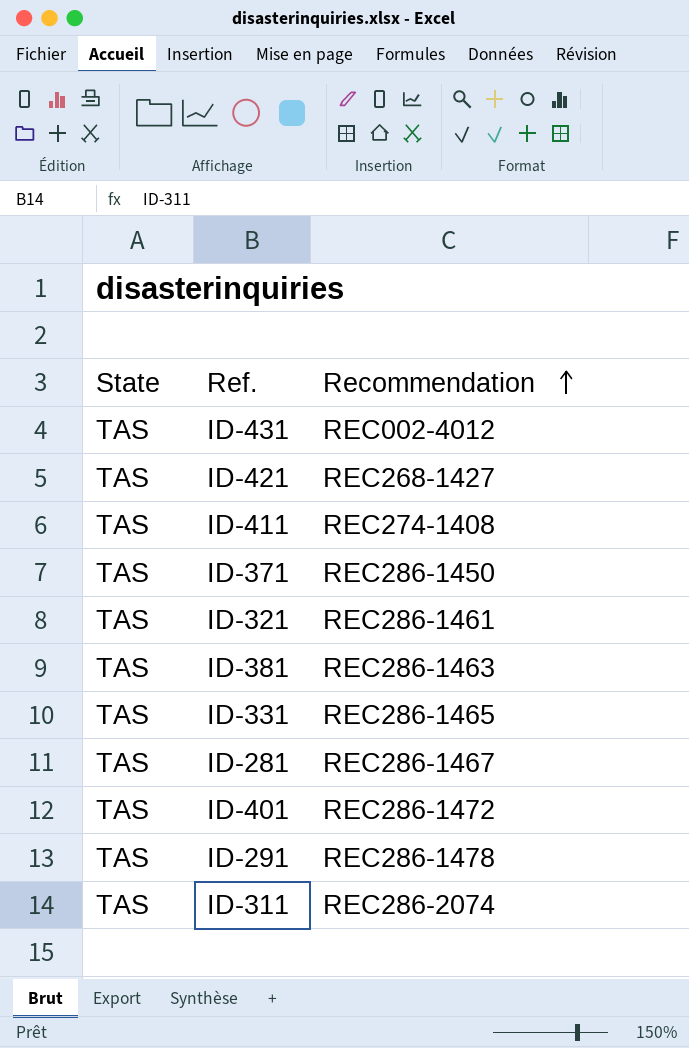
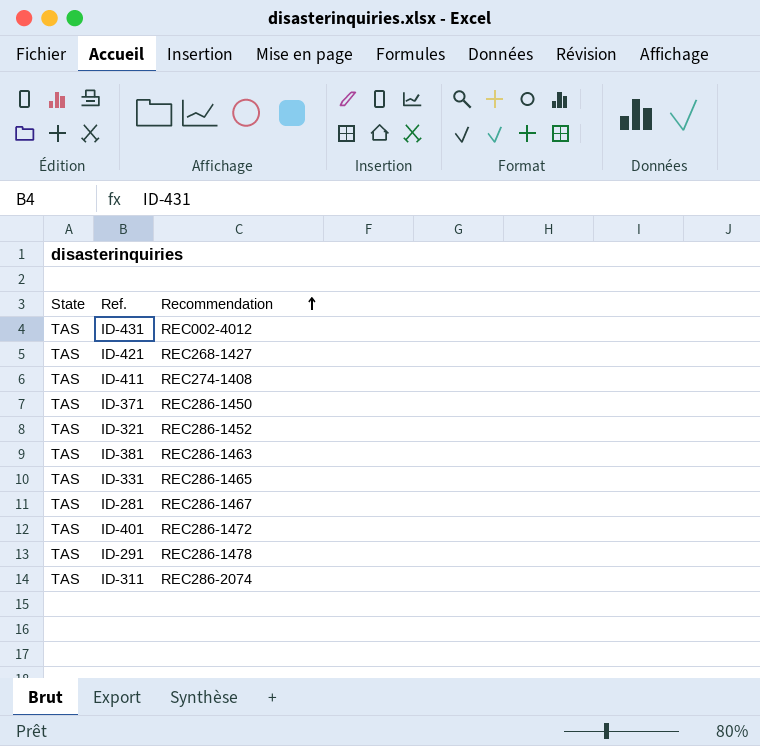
ID-321 | Recommendation: REC286-1461 -> REC286-1452

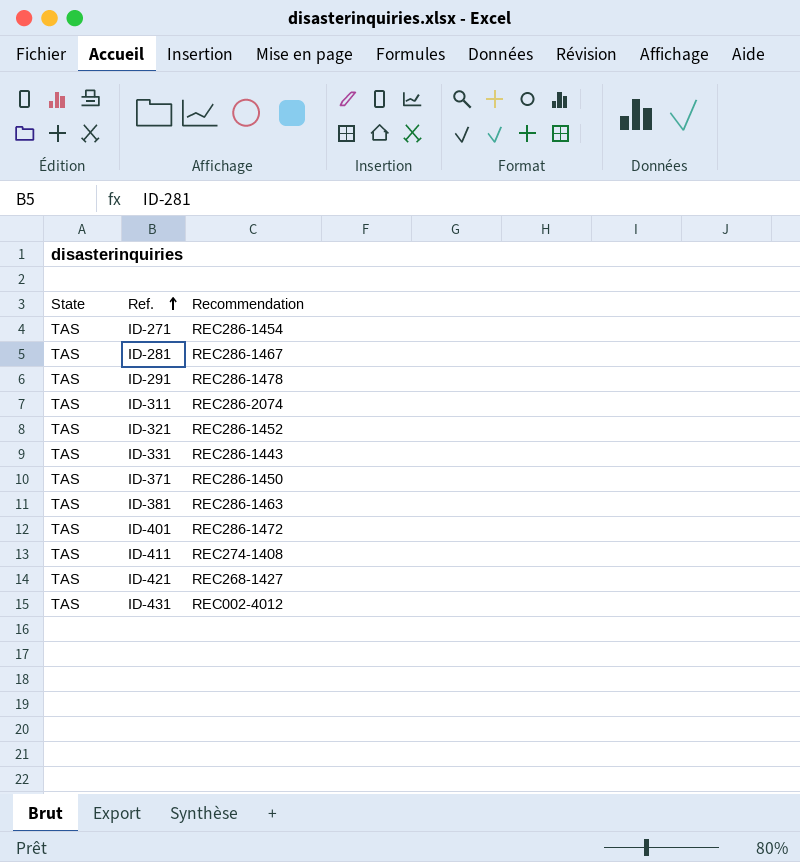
row order: Recommendation ascending -> Ref. ascending
row ID-271: none -> TAS | REC286-1454
ID-331 | Recommendation: REC286-1465 -> REC286-1443

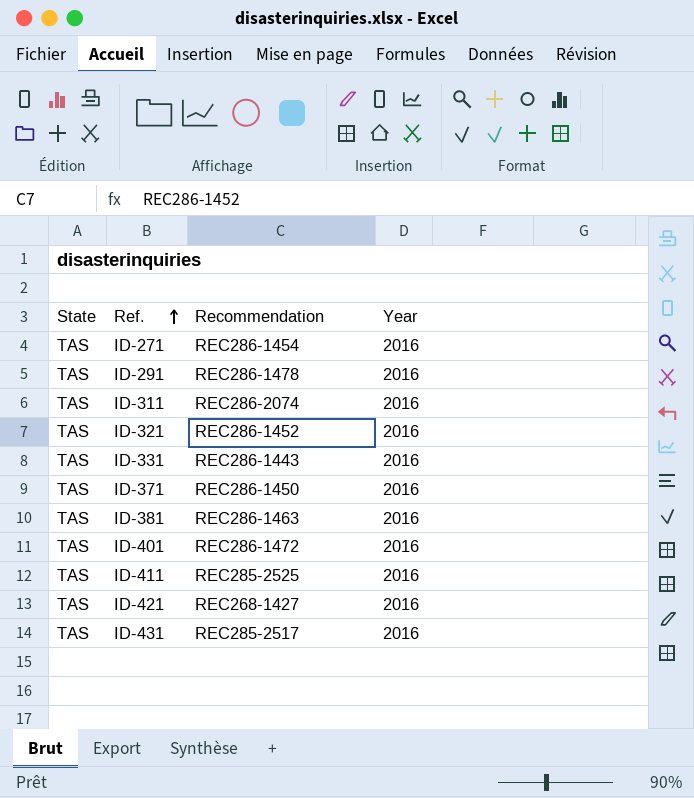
column Year | position: none -> 4
row ID-281: TAS | REC286-1467 -> none
ID-411 | Recommendation: REC274-1408 -> REC285-2525
ID-431 | Recommendation: REC002-4012 -> REC285-2517

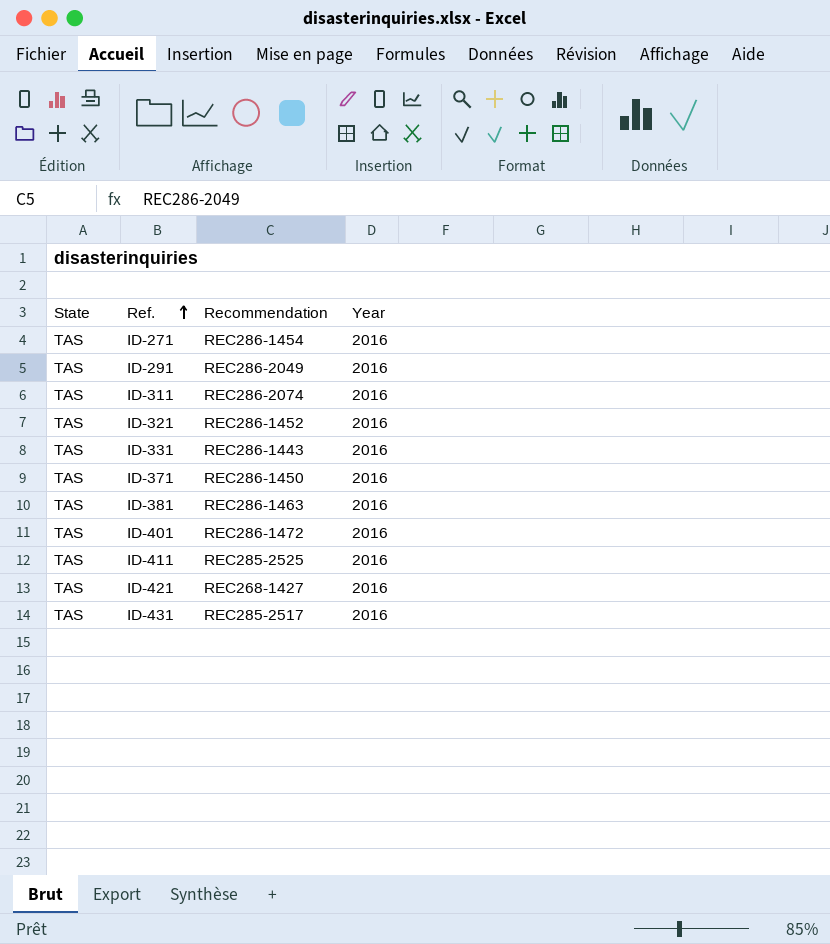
ID-291 | Recommendation: REC286-1478 -> REC286-2049

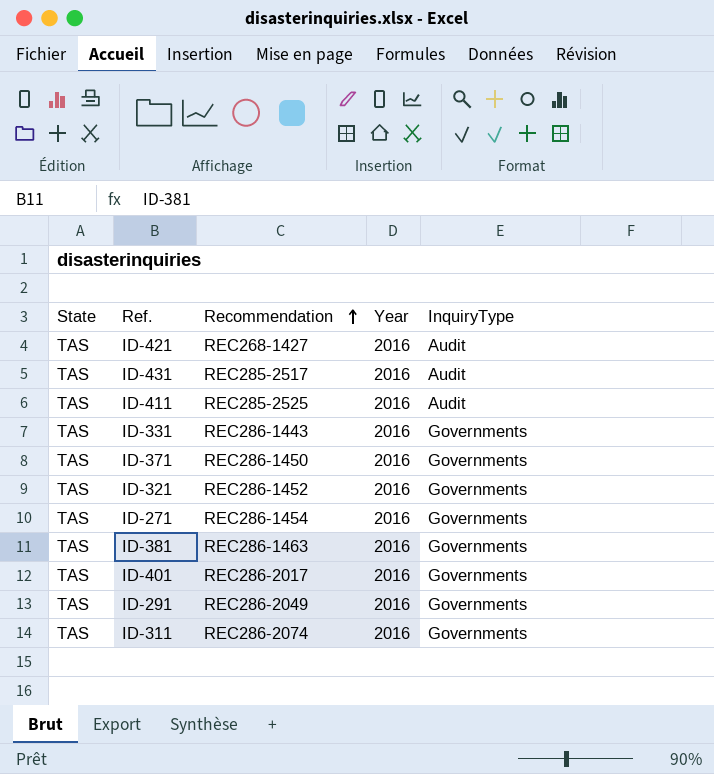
row order: Ref. ascending -> Recommendation ascending
column InquiryType | position: none -> 5
ID-401 | Recommendation: REC286-1472 -> REC286-2017

